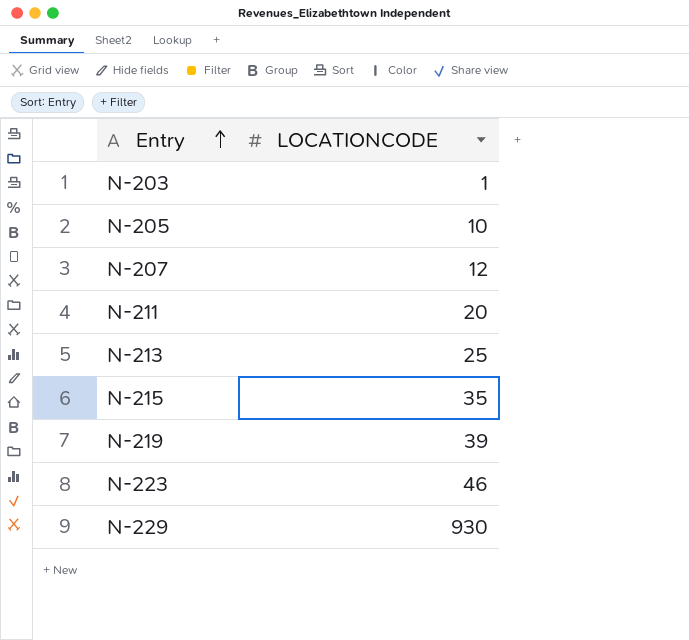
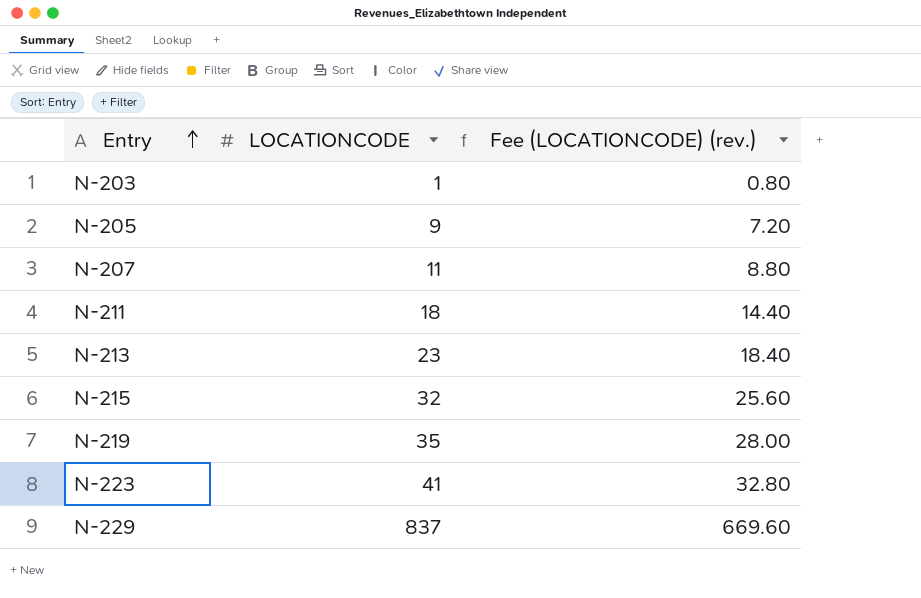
column Fee (LOCATIONCODE) (rev.) | formula: none -> [LOCATIONCODE] * 0.8
N-205 | LOCATIONCODE: 10 -> 9
N-207 | LOCATIONCODE: 12 -> 11
N-211 | LOCATIONCODE: 20 -> 18
N-213 | LOCATIONCODE: 25 -> 23
N-215 | LOCATIONCODE: 35 -> 32
N-219 | LOCATIONCODE: 39 -> 35
N-223 | LOCATIONCODE: 46 -> 41
N-229 | LOCATIONCODE: 930 -> 837

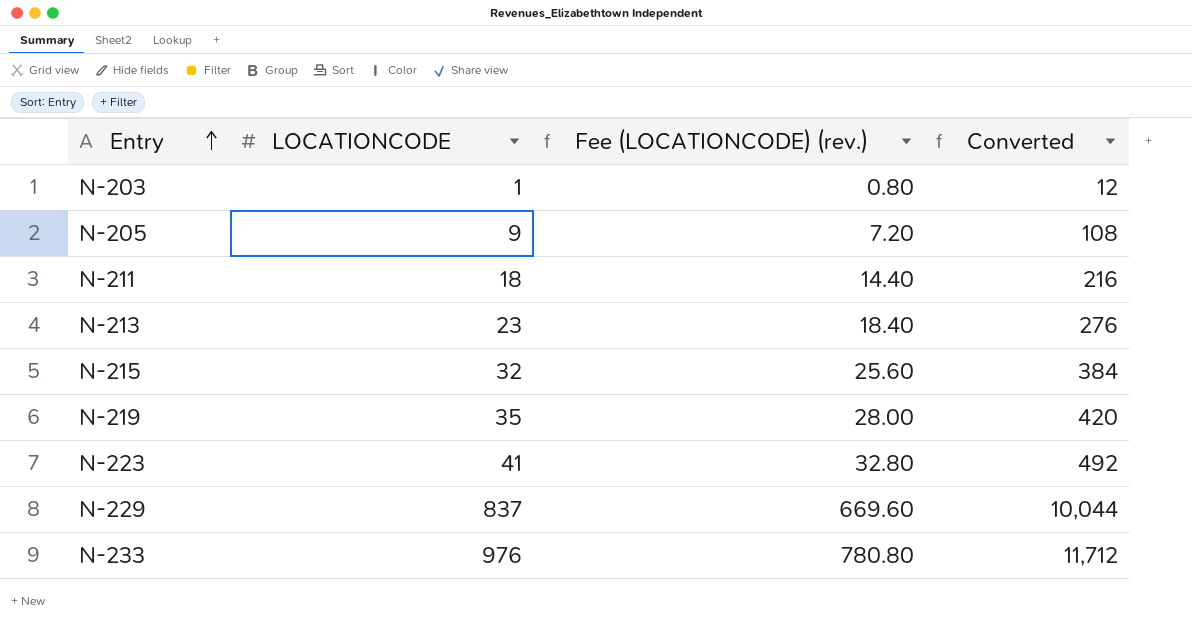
column Converted | formula: none -> [LOCATIONCODE] * 12
row N-207: 11 | 8.80 -> none
row N-233: none -> 976 | 780.80 | 11,712

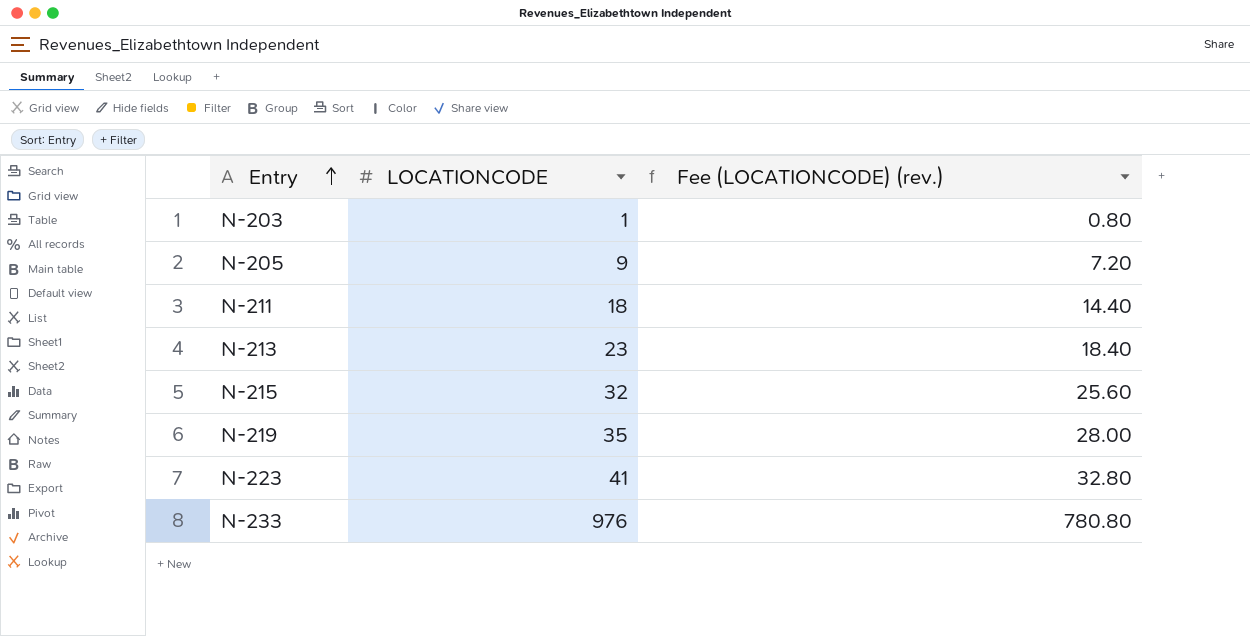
column Converted | formula: [LOCATIONCODE] * 12 -> none
row N-229: 837 | 669.60 | 10,044 -> none

